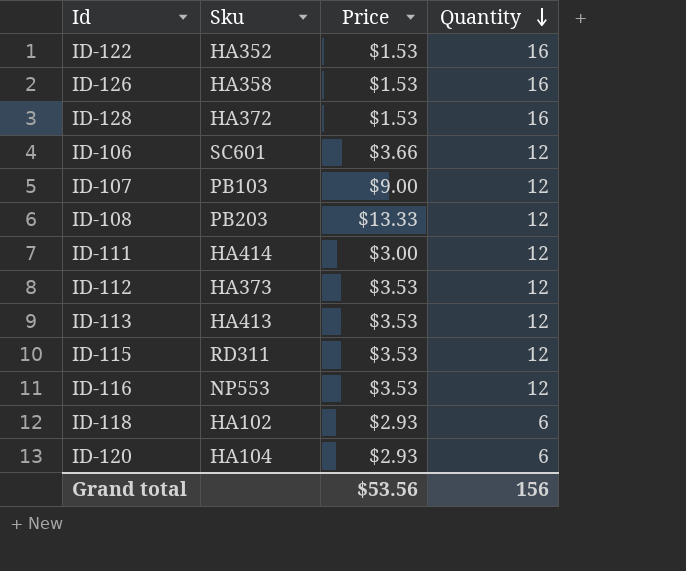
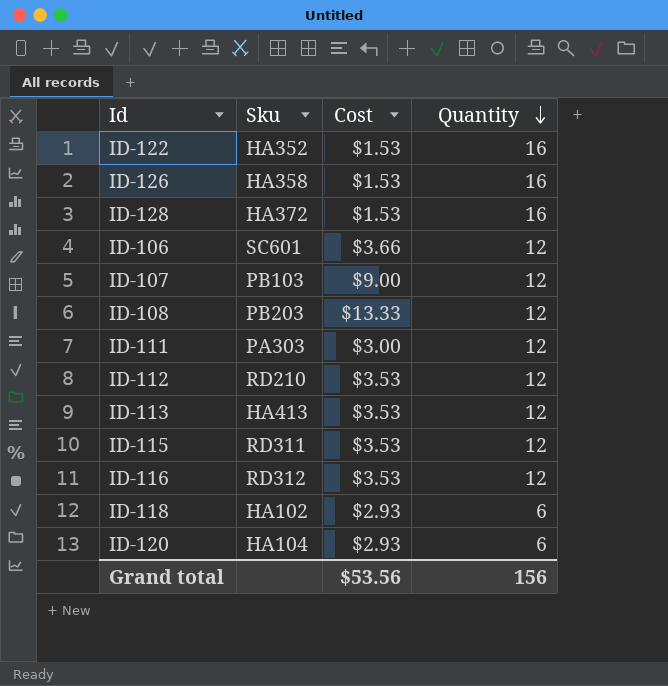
column name: Price -> Cost
ID-111 | Sku: HA414 -> PA303
ID-112 | Sku: HA373 -> RD210
ID-116 | Sku: NP553 -> RD312

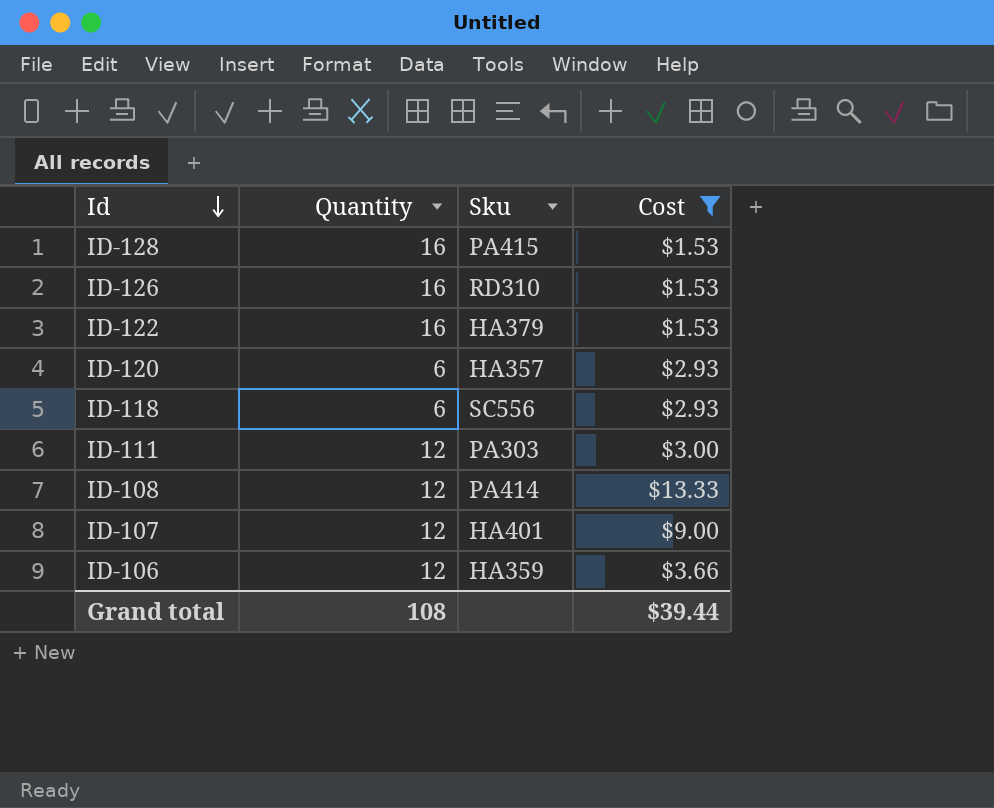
filter: none -> Cost != $3.53
row order: Quantity descending -> Id descending
column Quantity | position: 4 -> 2
ID-128 | Sku: HA372 -> PA415
ID-126 | Sku: HA358 -> RD310
ID-122 | Sku: HA352 -> HA379
ID-120 | Sku: HA104 -> HA357
ID-118 | Sku: HA102 -> SC556
ID-108 | Sku: PB203 -> PA414
ID-107 | Sku: PB103 -> HA401
ID-106 | Sku: SC601 -> HA359
Grand total | Quantity: 156 -> 108
Grand total | Cost: $53.56 -> $39.44

